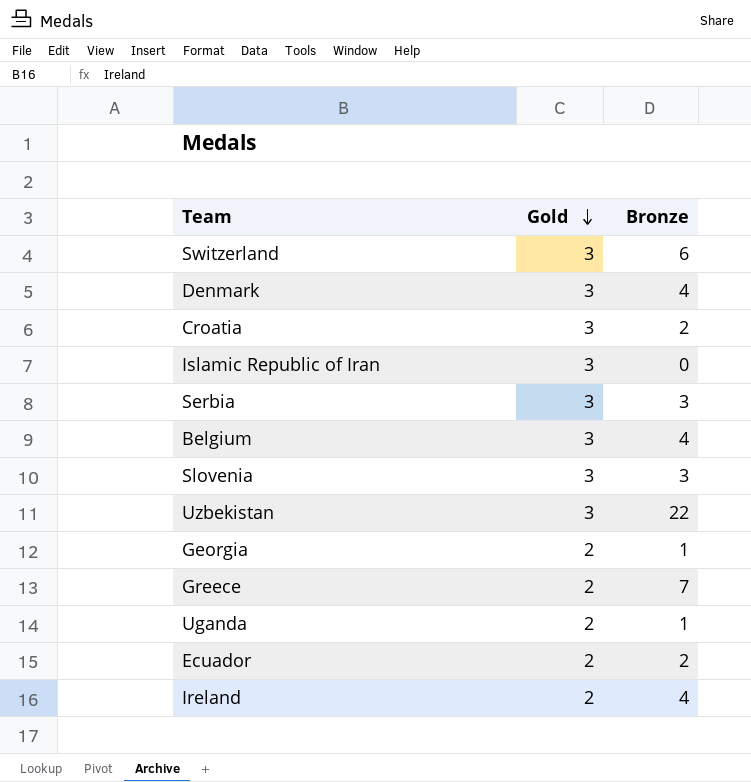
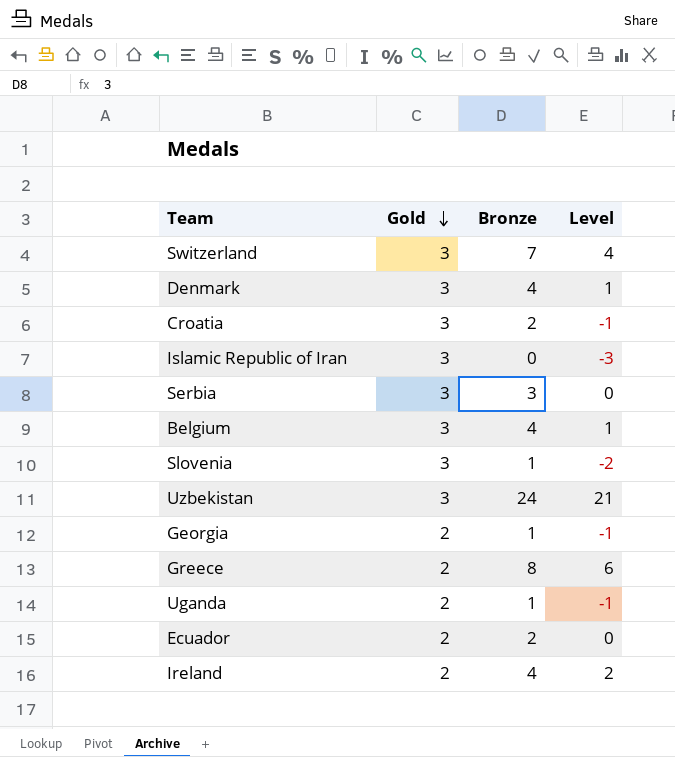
column Level | formula: none -> [Bronze] - [Gold]
Switzerland | Bronze: 6 -> 7
Slovenia | Bronze: 3 -> 1
Uzbekistan | Bronze: 22 -> 24
Greece | Bronze: 7 -> 8

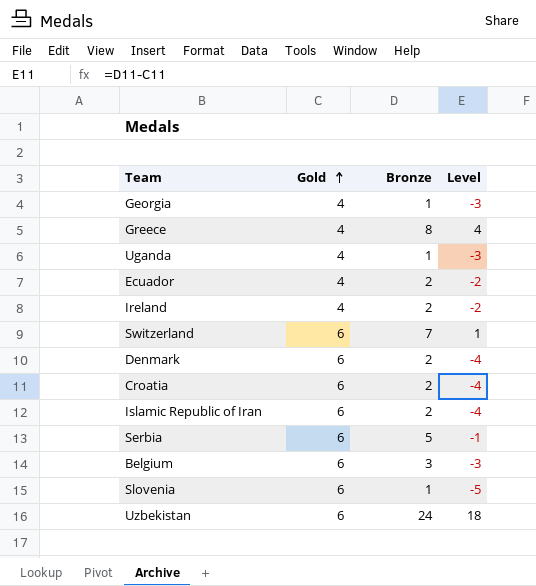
row order: Gold descending -> Gold ascending
Georgia | Gold: 2 -> 4
Georgia | Level: -1 -> -3
Greece | Gold: 2 -> 4
Greece | Level: 6 -> 4
Uganda | Gold: 2 -> 4
Uganda | Level: -1 -> -3
Ecuador | Gold: 2 -> 4
Ecuador | Level: 0 -> -2
Ireland | Gold: 2 -> 4
Ireland | Bronze: 4 -> 2
Ireland | Level: 2 -> -2
Switzerland | Gold: 3 -> 6
Switzerland | Level: 4 -> 1
Denmark | Gold: 3 -> 6
Denmark | Bronze: 4 -> 2
Denmark | Level: 1 -> -4
Croatia | Gold: 3 -> 6
Croatia | Level: -1 -> -4
Islamic Republic of Iran | Gold: 3 -> 6
Islamic Republic of Iran | Bronze: 0 -> 2
Islamic Republic of Iran | Level: -3 -> -4
Serbia | Gold: 3 -> 6
Serbia | Bronze: 3 -> 5
Serbia | Level: 0 -> -1
Belgium | Gold: 3 -> 6
Belgium | Bronze: 4 -> 3
Belgium | Level: 1 -> -3
Slovenia | Gold: 3 -> 6
Slovenia | Level: -2 -> -5
Uzbekistan | Gold: 3 -> 6
Uzbekistan | Level: 21 -> 18

